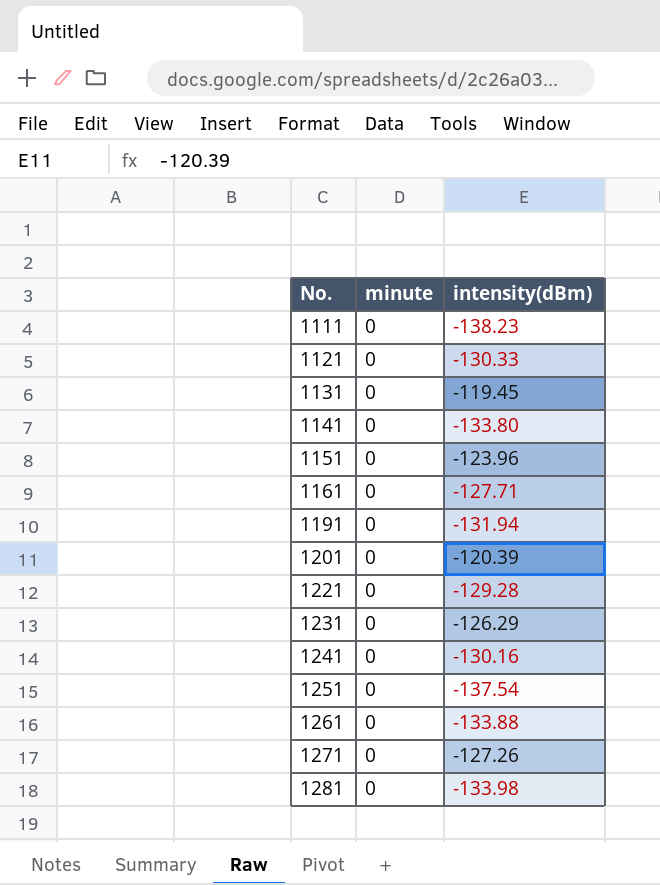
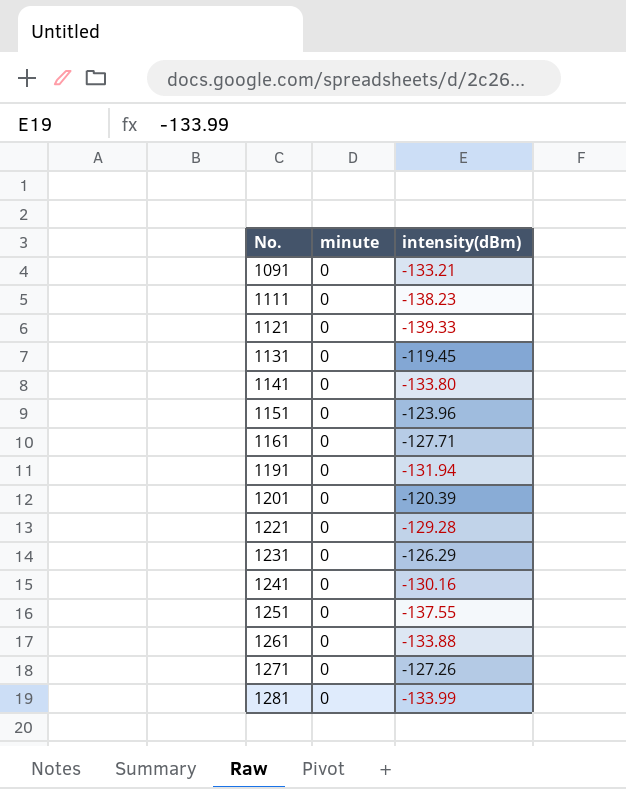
row 1091: none -> 0 | -133.21
1121 | intensity(dBm): -130.33 -> -139.33
1251 | intensity(dBm): -137.54 -> -137.55
1281 | intensity(dBm): -133.98 -> -133.99

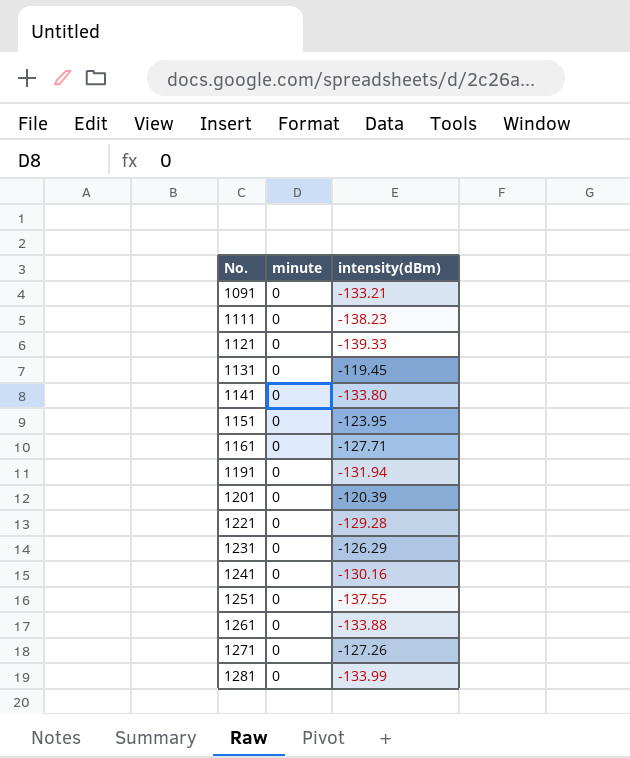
1151 | intensity(dBm): -123.96 -> -123.95

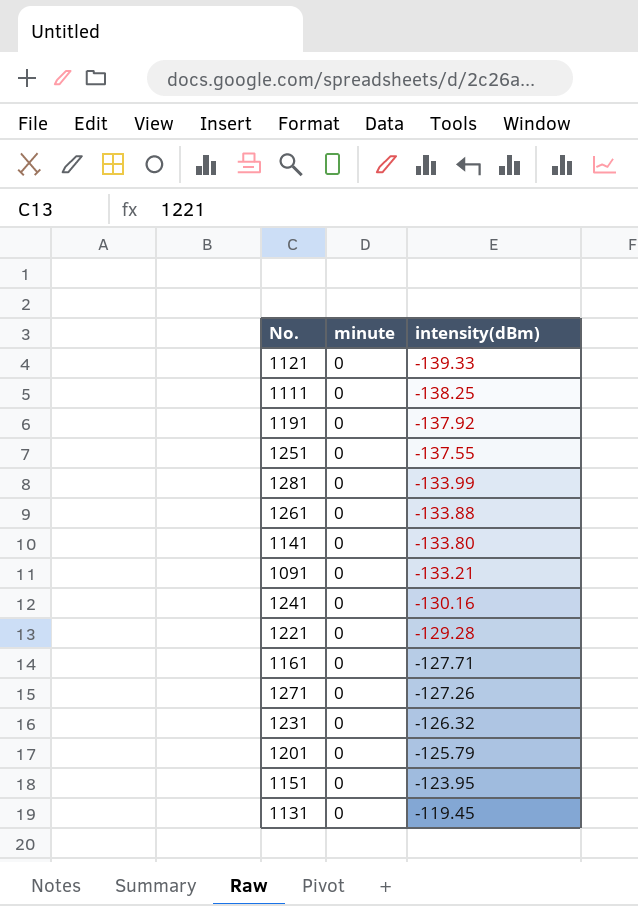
row order: No. ascending -> intensity(dBm) ascending
1111 | intensity(dBm): -138.23 -> -138.25
1191 | intensity(dBm): -131.94 -> -137.92
1231 | intensity(dBm): -126.29 -> -126.32
1201 | intensity(dBm): -120.39 -> -125.79

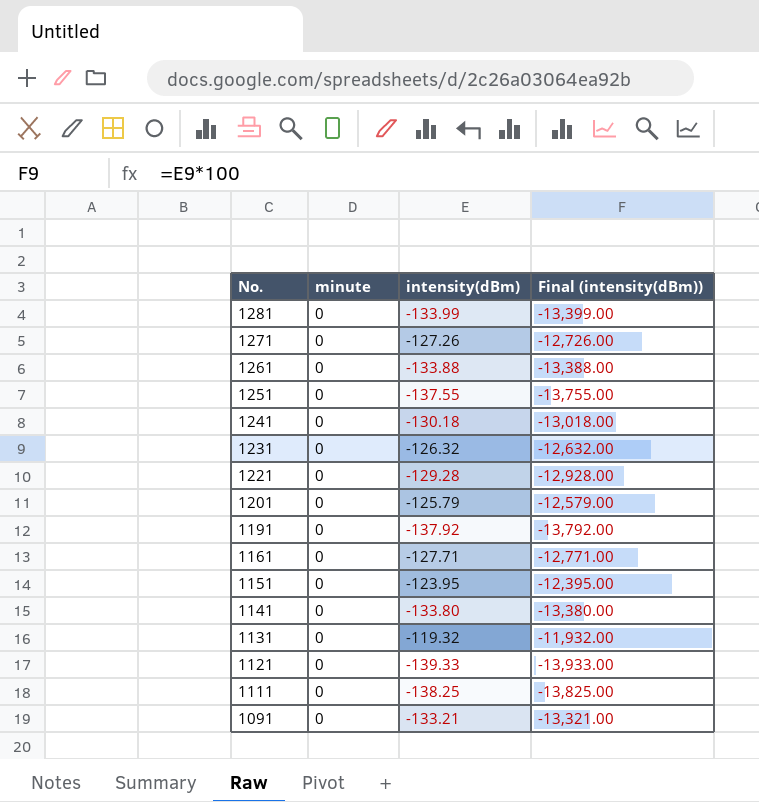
row order: intensity(dBm) ascending -> No. descending
column Final (intensity(dBm)) | formula: none -> [intensity(dBm)] * 100
1241 | intensity(dBm): -130.16 -> -130.18
1131 | intensity(dBm): -119.45 -> -119.32

